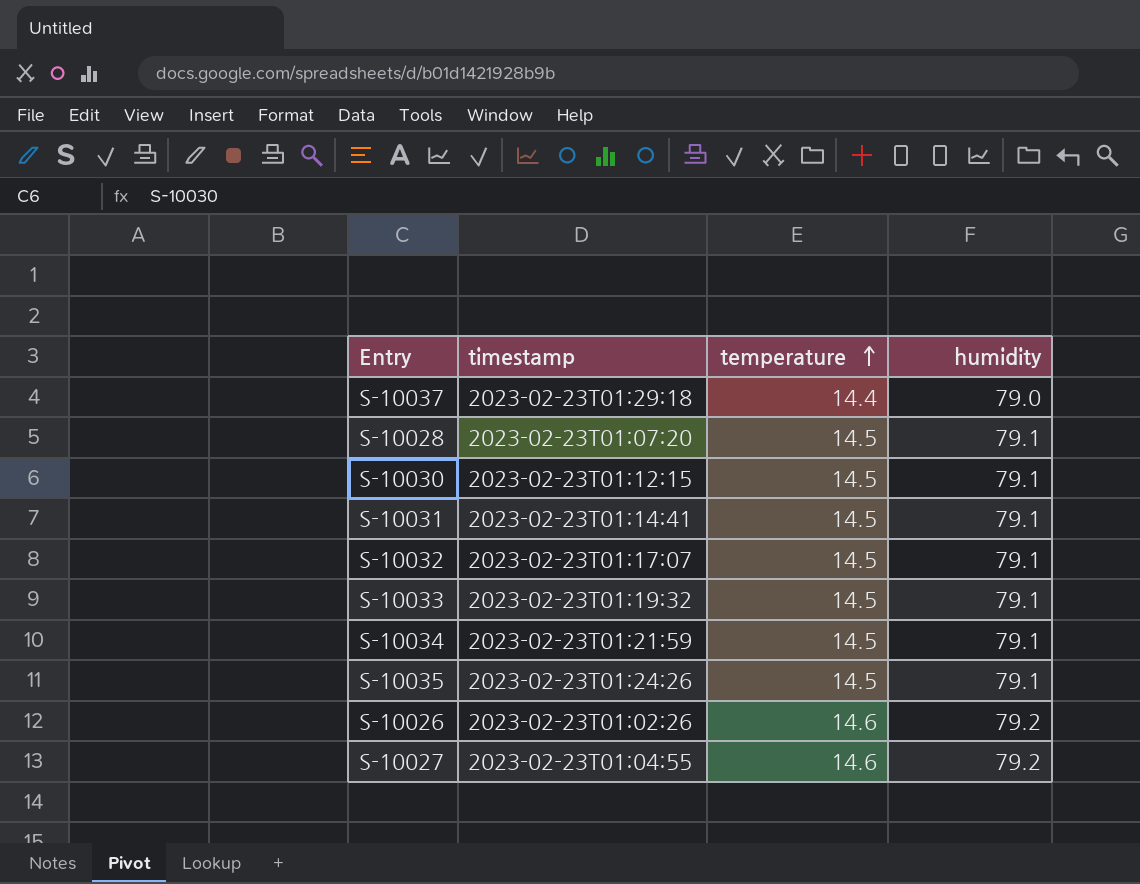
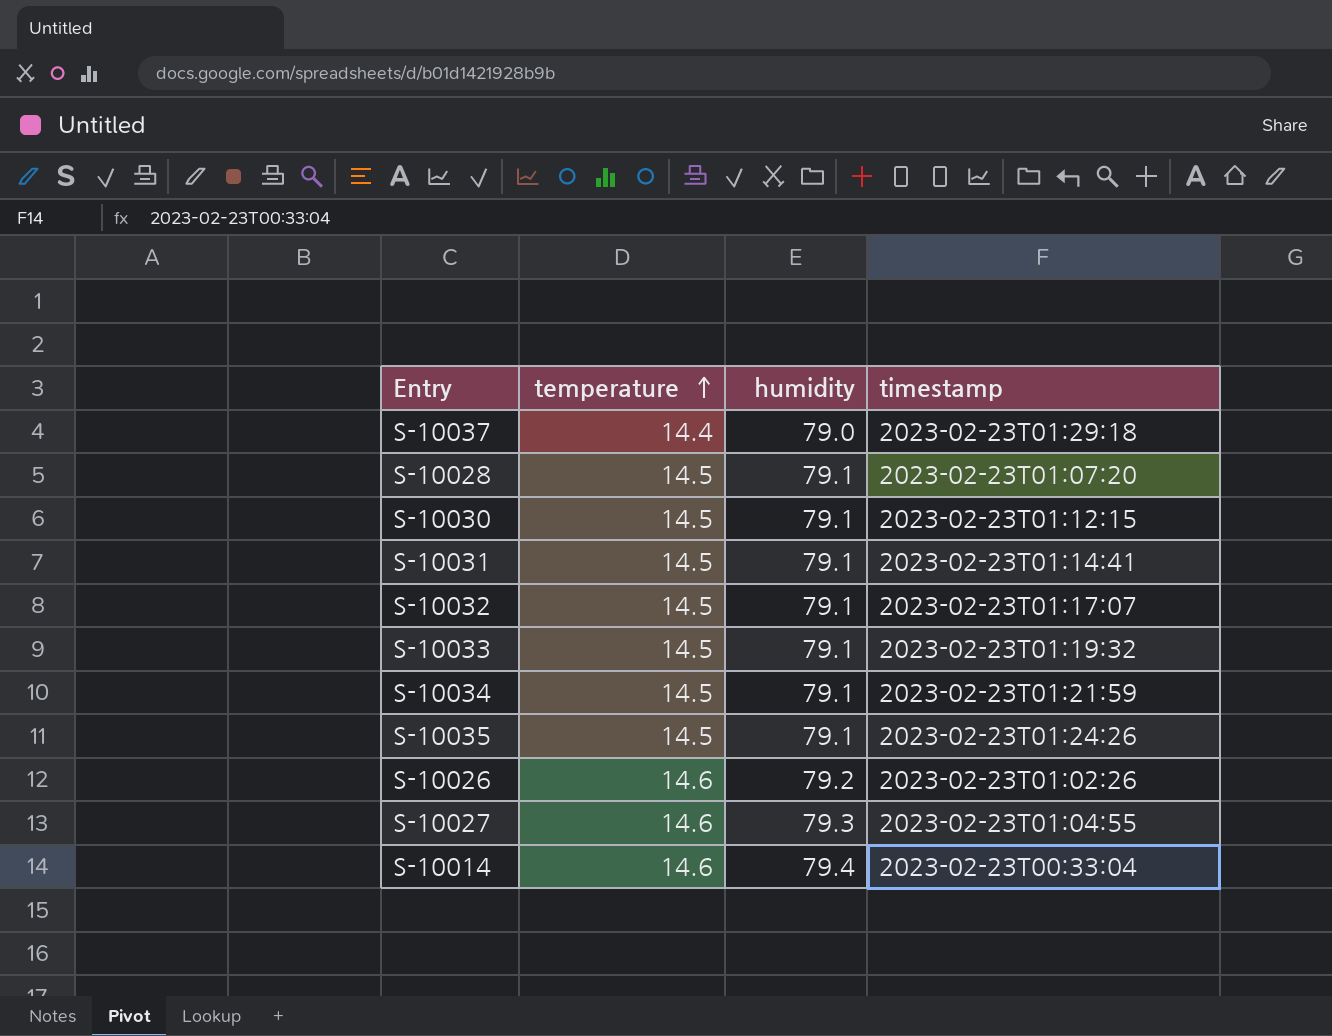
column timestamp | position: 2 -> 4
S-10027 | humidity: 79.2 -> 79.3
row S-10014: none -> 14.6 | 79.4 | 2023-02-23T00:33:04

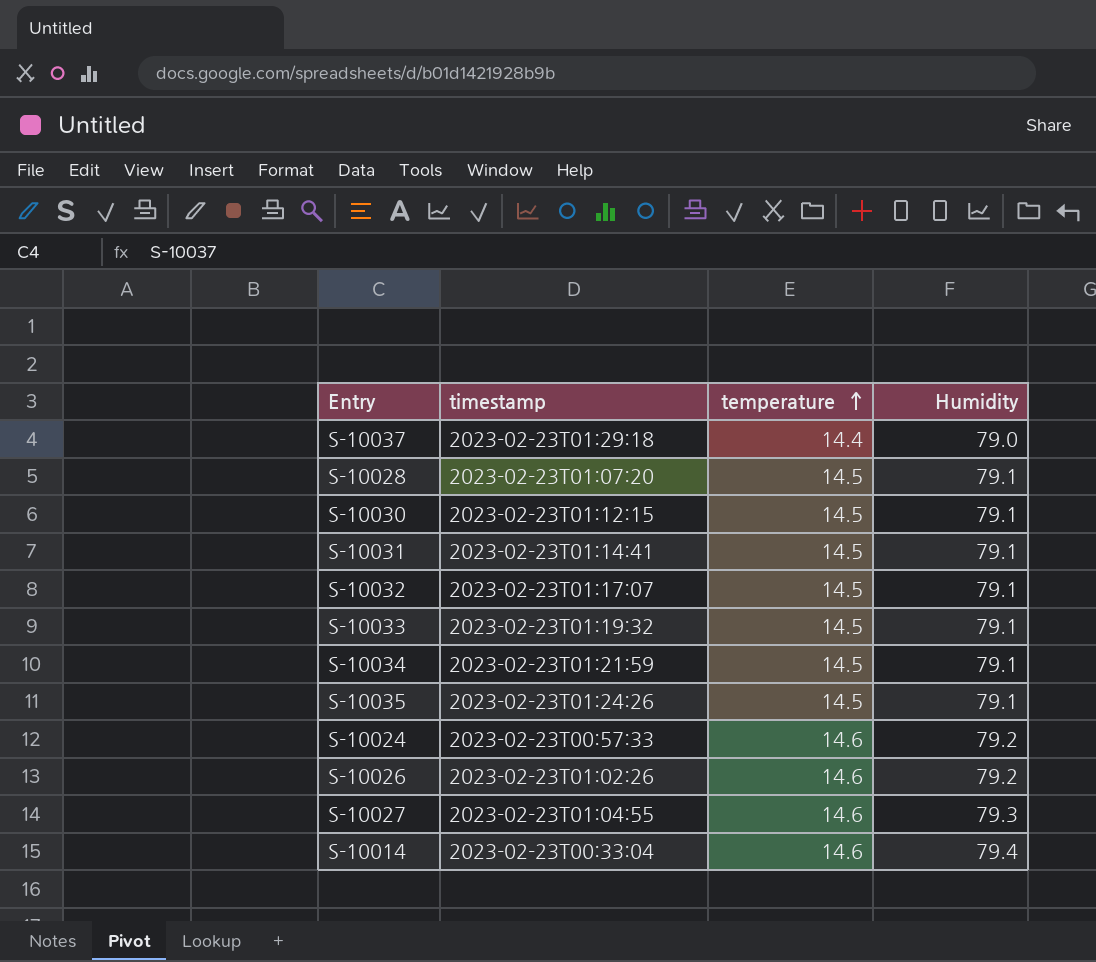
column timestamp | position: 4 -> 2
column name: humidity -> Humidity
row S-10024: none -> 2023-02-23T00:57:33 | 14.6 | 79.2

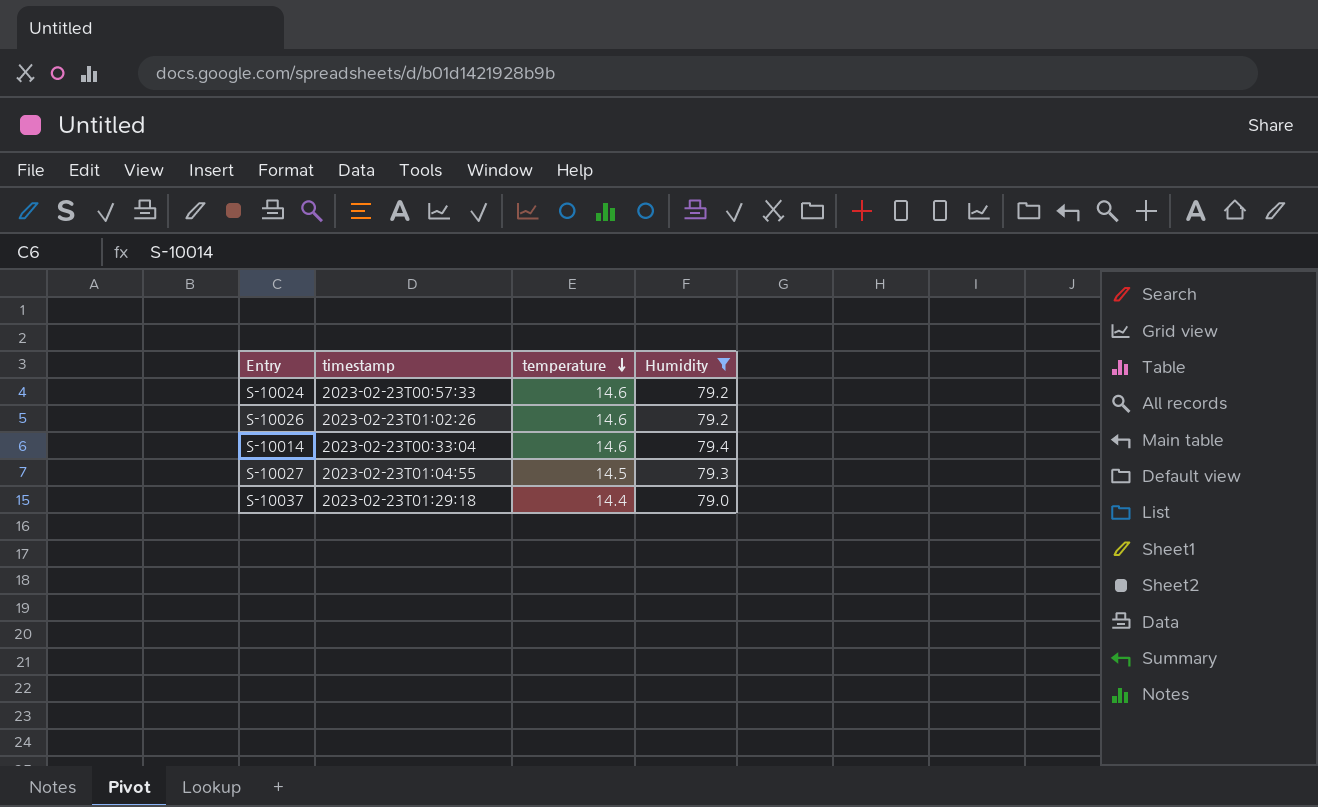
filter: none -> Humidity != 79.1
row order: temperature ascending -> temperature descending
S-10027 | temperature: 14.6 -> 14.5

